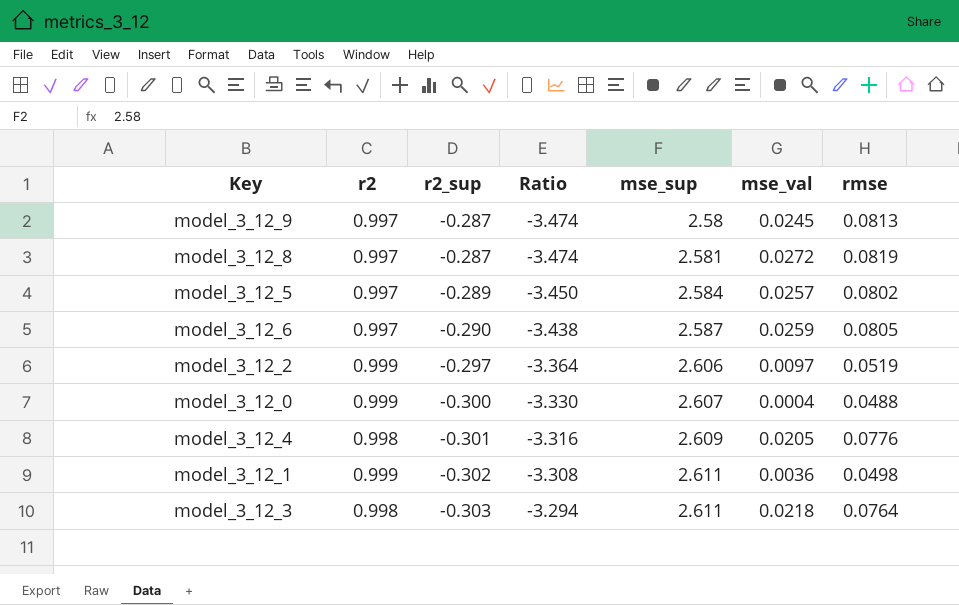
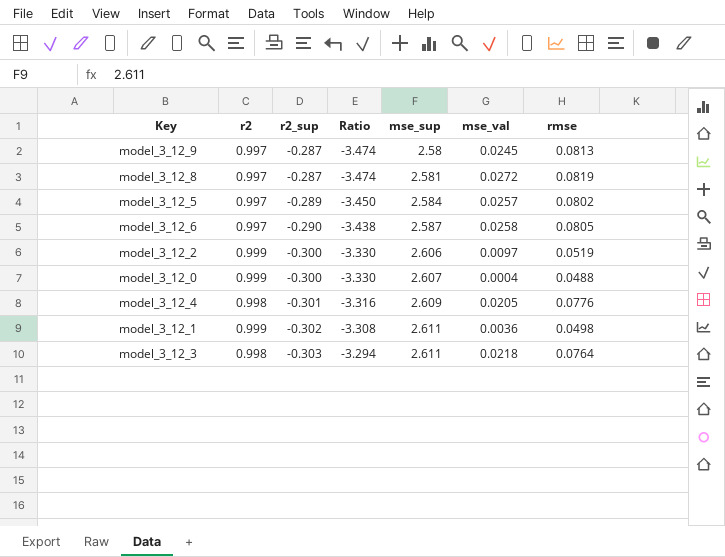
model_3_12_6 | mse_val: 0.0259 -> 0.0258
model_3_12_2 | r2_sup: -0.297 -> -0.300
model_3_12_2 | Ratio: -3.364 -> -3.330

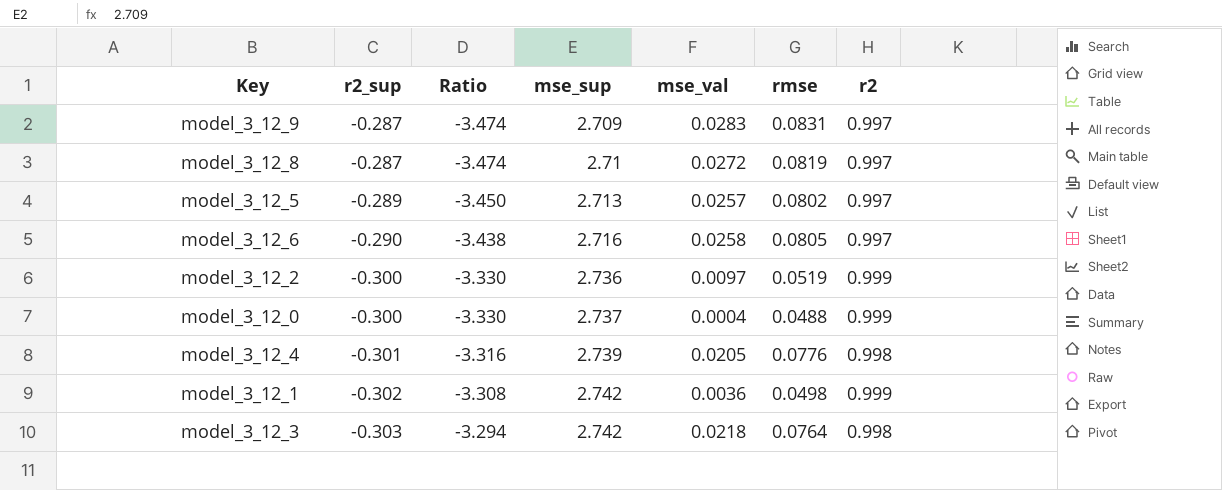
column r2 | position: 2 -> 7
model_3_12_9 | mse_sup: 2.58 -> 2.709
model_3_12_9 | mse_val: 0.0245 -> 0.0283
model_3_12_9 | rmse: 0.0813 -> 0.0831
model_3_12_8 | mse_sup: 2.581 -> 2.71
model_3_12_5 | mse_sup: 2.584 -> 2.713
model_3_12_6 | mse_sup: 2.587 -> 2.716
model_3_12_2 | mse_sup: 2.606 -> 2.736
model_3_12_0 | mse_sup: 2.607 -> 2.737
model_3_12_4 | mse_sup: 2.609 -> 2.739
model_3_12_1 | mse_sup: 2.611 -> 2.742
model_3_12_3 | mse_sup: 2.611 -> 2.742

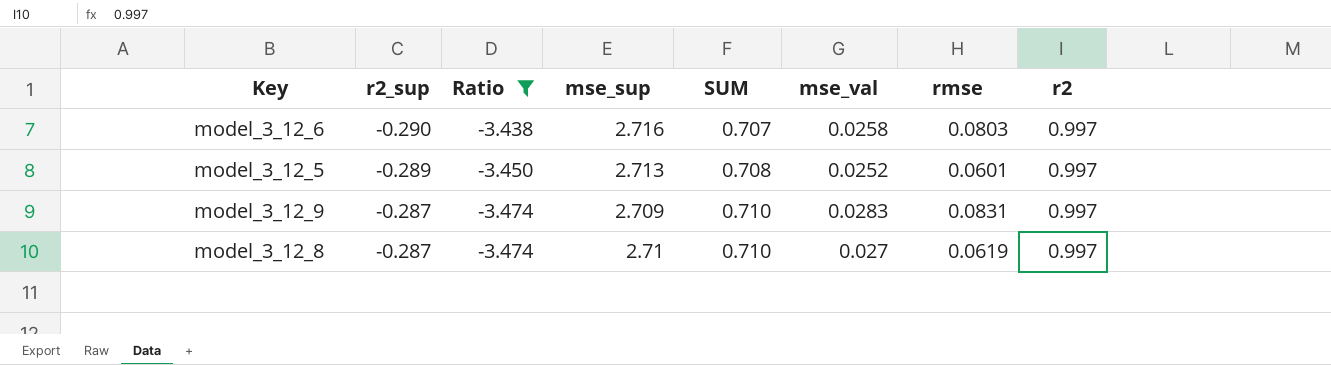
filter: none -> Ratio <= -3.438
row order: r2_sup descending -> r2_sup ascending
column SUM | formula: none -> [r2_sup] + [r2]
model_3_12_6 | rmse: 0.0805 -> 0.0803
model_3_12_5 | mse_val: 0.0257 -> 0.0252
model_3_12_5 | rmse: 0.0802 -> 0.0601
model_3_12_8 | mse_val: 0.0272 -> 0.027
model_3_12_8 | rmse: 0.0819 -> 0.0619

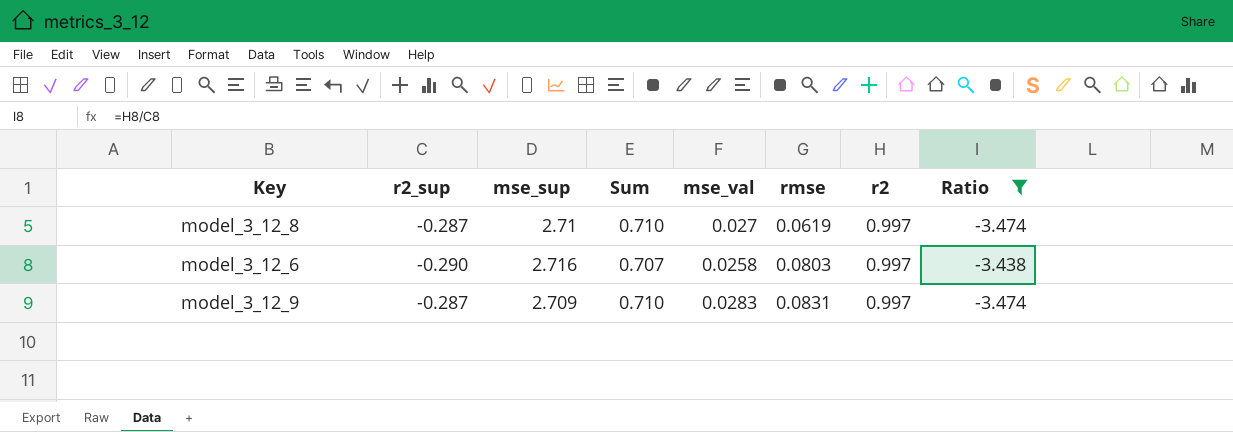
row order: r2_sup ascending -> rmse ascending
column name: SUM -> Sum
column Ratio | position: 3 -> 8
row model_3_12_5: -0.289 | -3.450 | 2.713 | 0.708 | 0.0252 | 0.0601 | 0.997 -> none

